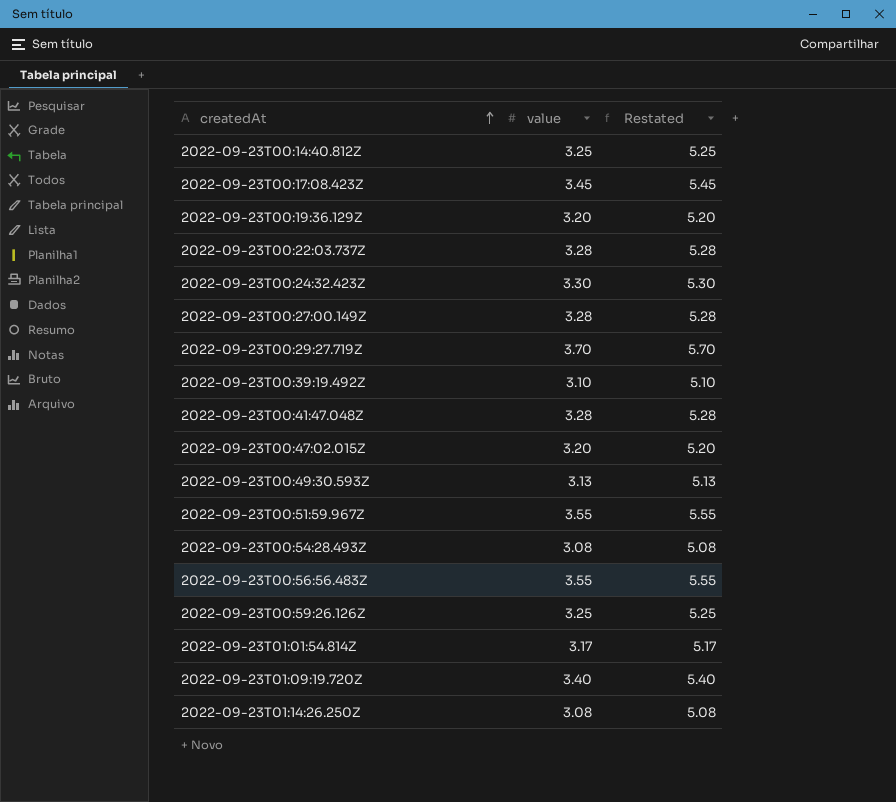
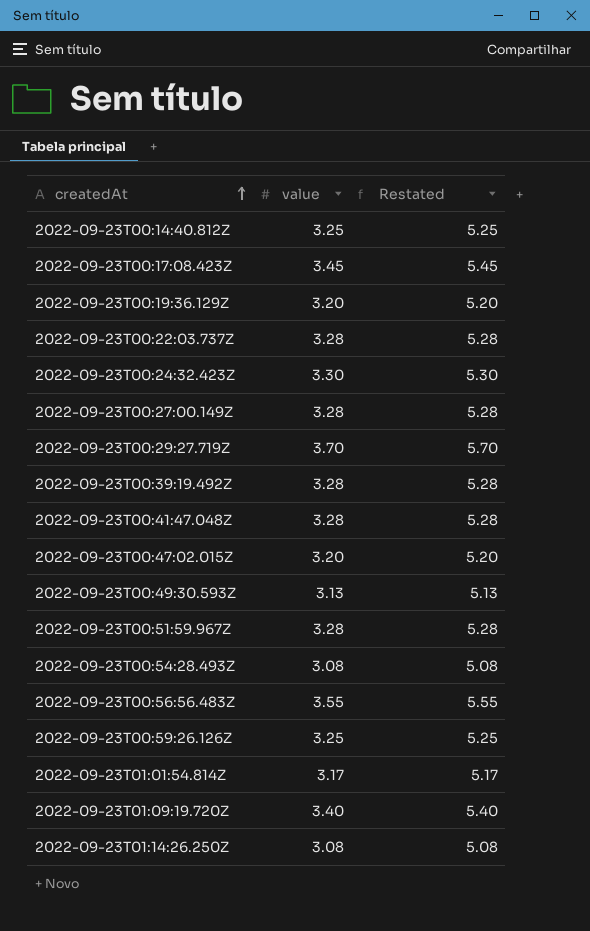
2022-09-23T00:39:19.492Z | value: 3.10 -> 3.28
2022-09-23T00:39:19.492Z | Restated: 5.10 -> 5.28
2022-09-23T00:51:59.967Z | value: 3.55 -> 3.28
2022-09-23T00:51:59.967Z | Restated: 5.55 -> 5.28

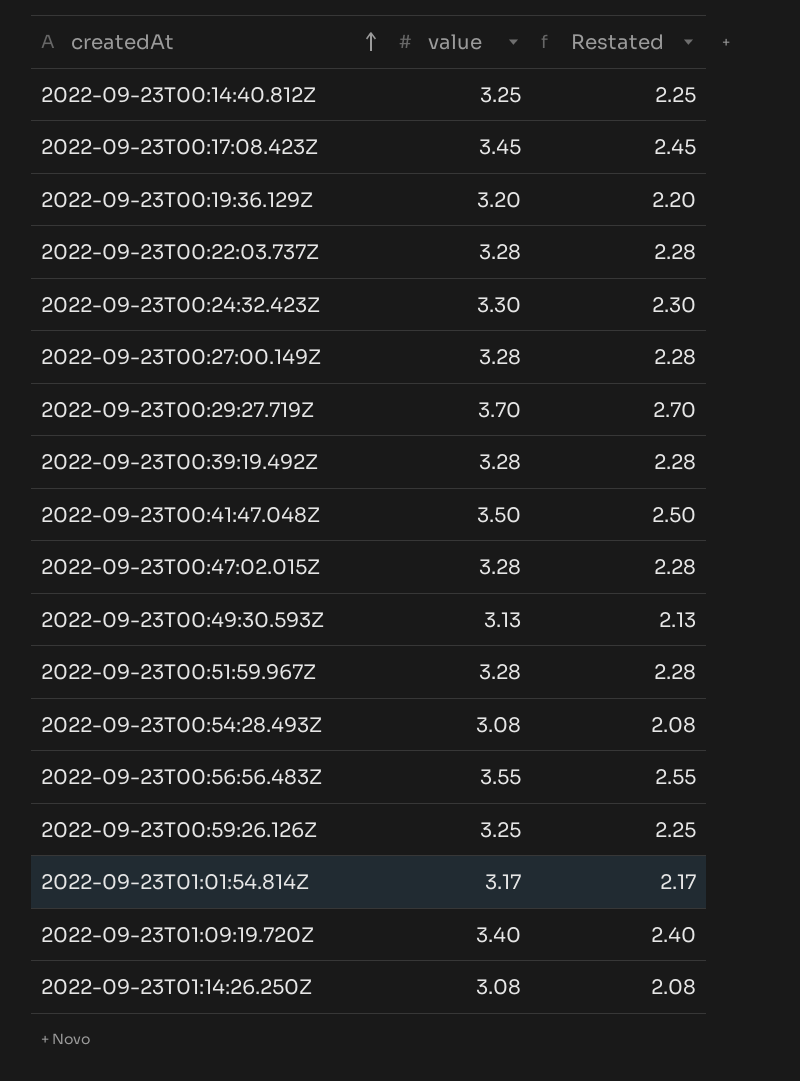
column Restated | formula: [value] + 2 -> [value] - 1
2022-09-23T00:41:47.048Z | value: 3.28 -> 3.50
2022-09-23T00:47:02.015Z | value: 3.20 -> 3.28

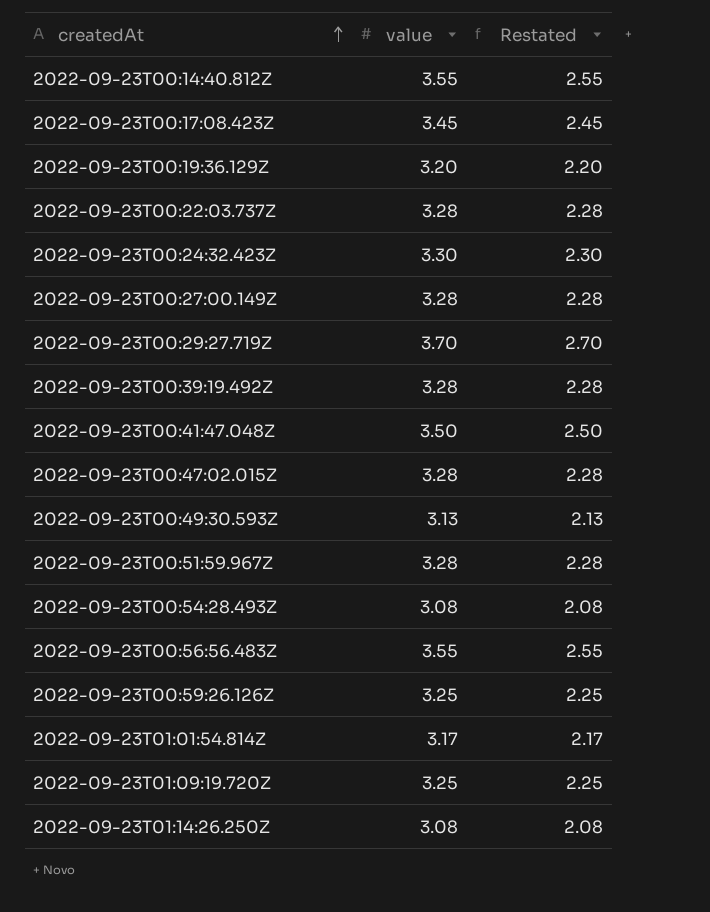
2022-09-23T00:14:40.812Z | value: 3.25 -> 3.55
2022-09-23T00:14:40.812Z | Restated: 2.25 -> 2.55
2022-09-23T01:09:19.720Z | value: 3.40 -> 3.25
2022-09-23T01:09:19.720Z | Restated: 2.40 -> 2.25

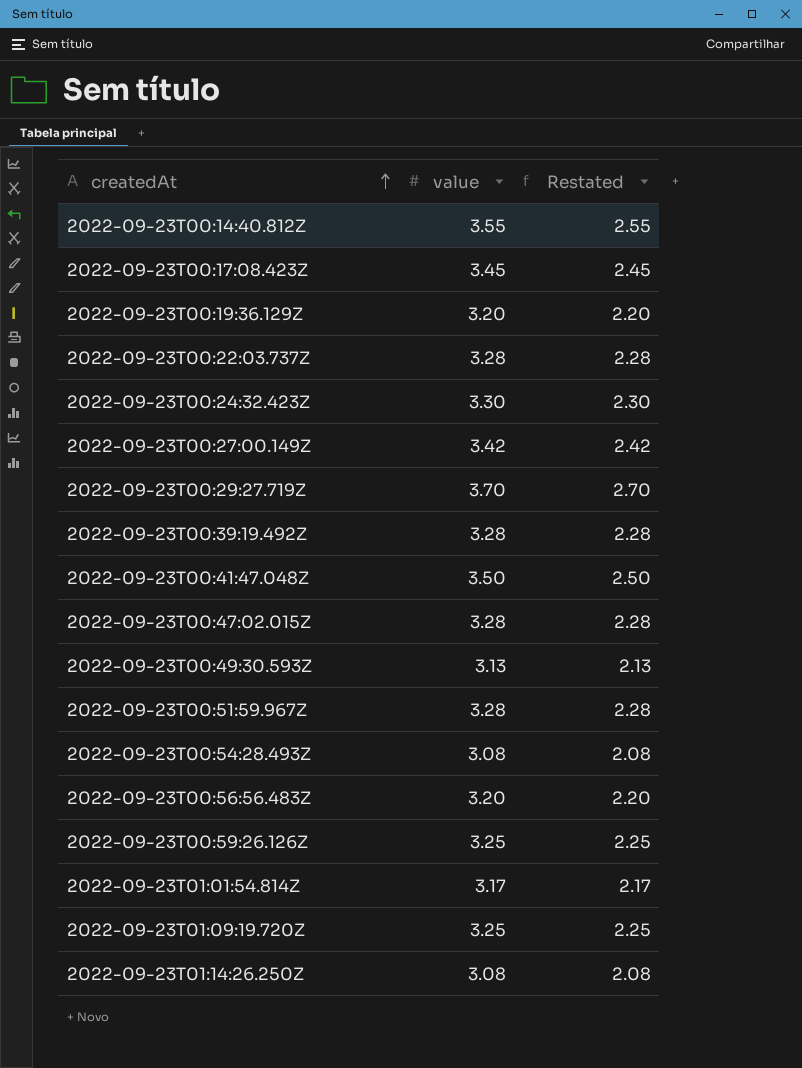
2022-09-23T00:27:00.149Z | value: 3.28 -> 3.42
2022-09-23T00:27:00.149Z | Restated: 2.28 -> 2.42
2022-09-23T00:56:56.483Z | value: 3.55 -> 3.20
2022-09-23T00:56:56.483Z | Restated: 2.55 -> 2.20

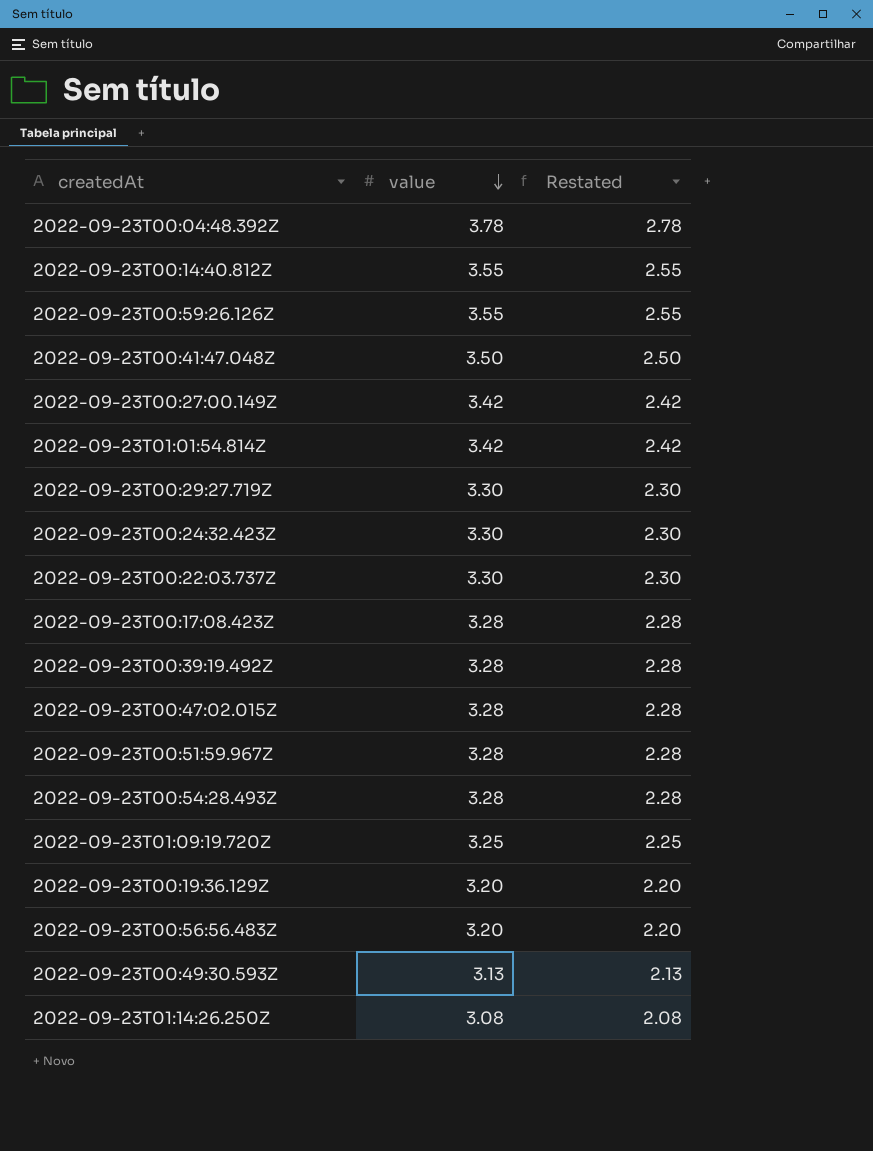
row order: createdAt ascending -> value descending
row 2022-09-23T00:04:48.392Z: none -> 3.78 | 2.78
2022-09-23T00:59:26.126Z | value: 3.25 -> 3.55
2022-09-23T00:59:26.126Z | Restated: 2.25 -> 2.55
2022-09-23T01:01:54.814Z | value: 3.17 -> 3.42
2022-09-23T01:01:54.814Z | Restated: 2.17 -> 2.42
2022-09-23T00:29:27.719Z | value: 3.70 -> 3.30
2022-09-23T00:29:27.719Z | Restated: 2.70 -> 2.30
2022-09-23T00:22:03.737Z | value: 3.28 -> 3.30
2022-09-23T00:22:03.737Z | Restated: 2.28 -> 2.30
2022-09-23T00:17:08.423Z | value: 3.45 -> 3.28
2022-09-23T00:17:08.423Z | Restated: 2.45 -> 2.28
2022-09-23T00:54:28.493Z | value: 3.08 -> 3.28
2022-09-23T00:54:28.493Z | Restated: 2.08 -> 2.28

